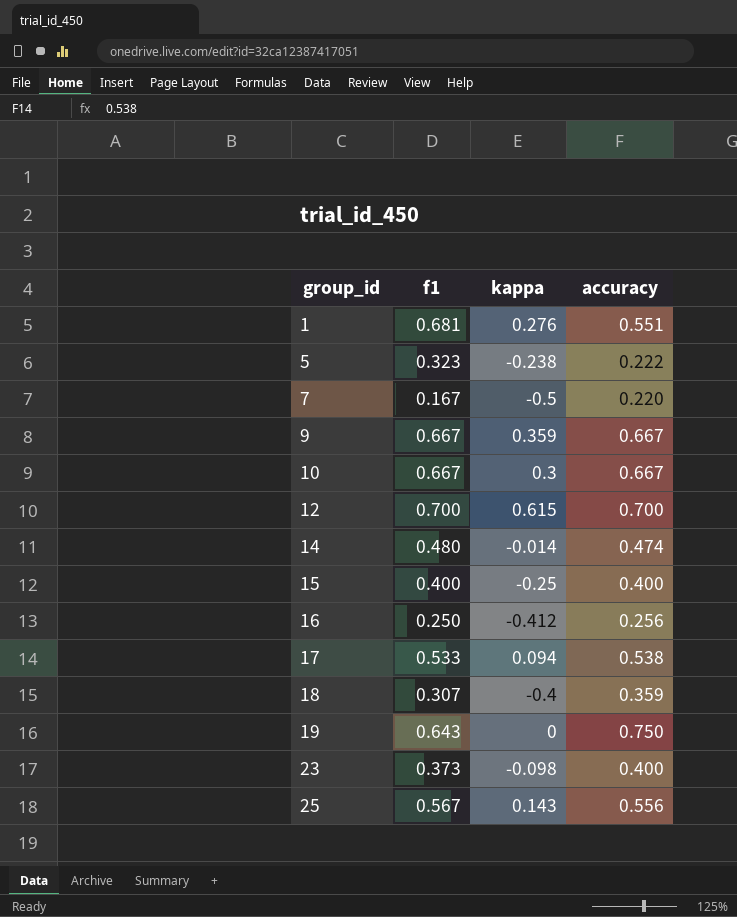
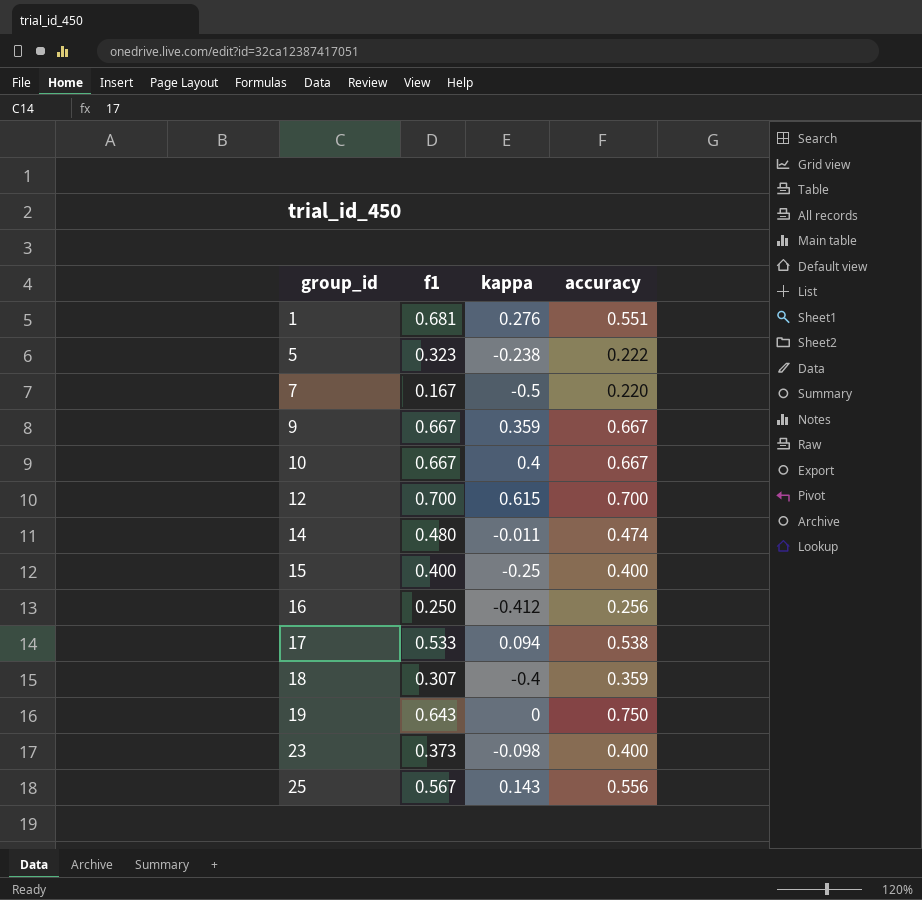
10 | kappa: 0.3 -> 0.4
14 | kappa: -0.014 -> -0.011

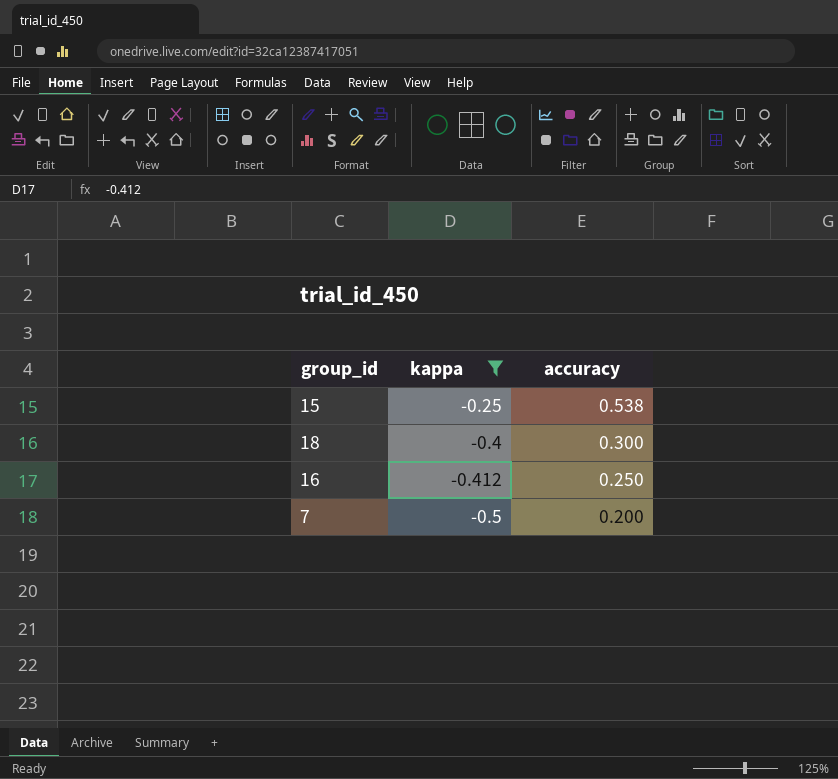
filter: none -> kappa <= -0.25
row order: group_id ascending -> kappa descending
column f1 | position: 2 -> none
15 | accuracy: 0.400 -> 0.538
18 | accuracy: 0.359 -> 0.300
16 | accuracy: 0.256 -> 0.250
7 | accuracy: 0.220 -> 0.200

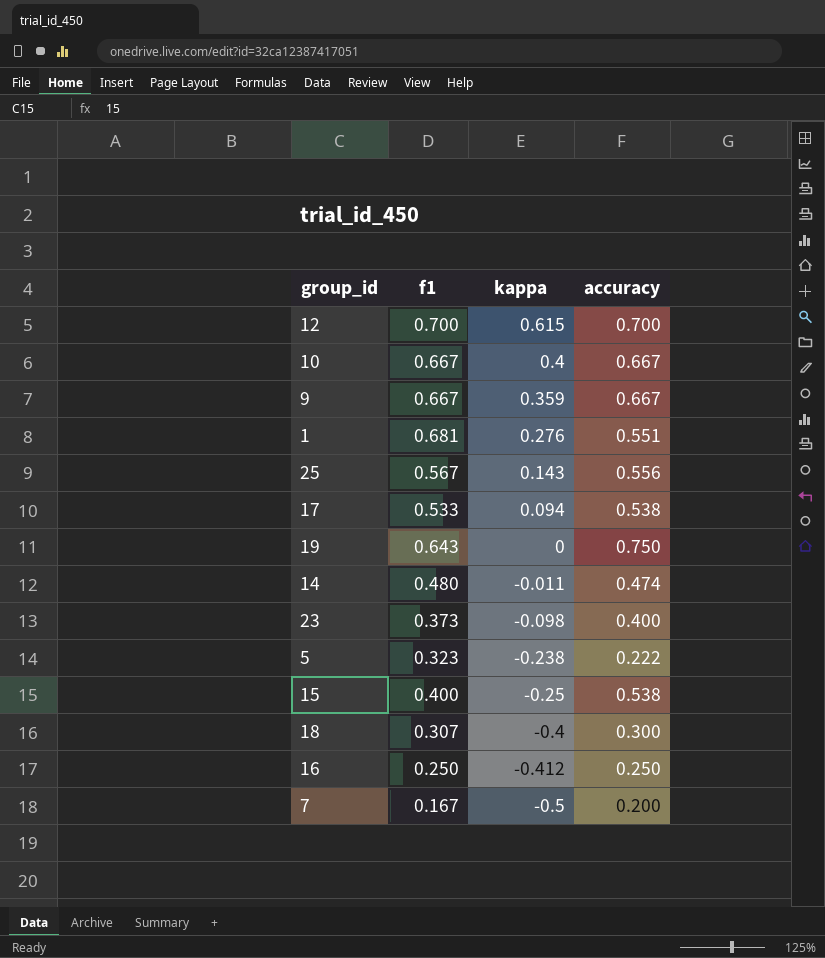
filter: kappa <= -0.25 -> none
column f1 | position: none -> 2

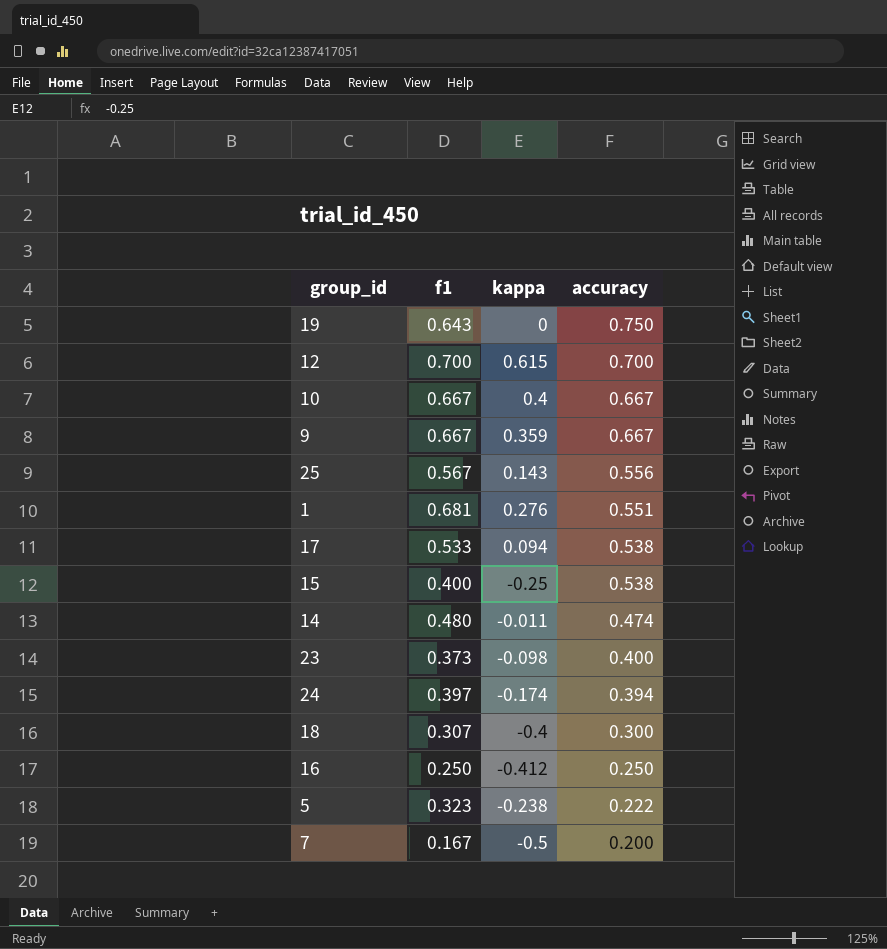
row order: kappa descending -> accuracy descending
row 24: none -> 0.397 | -0.174 | 0.394

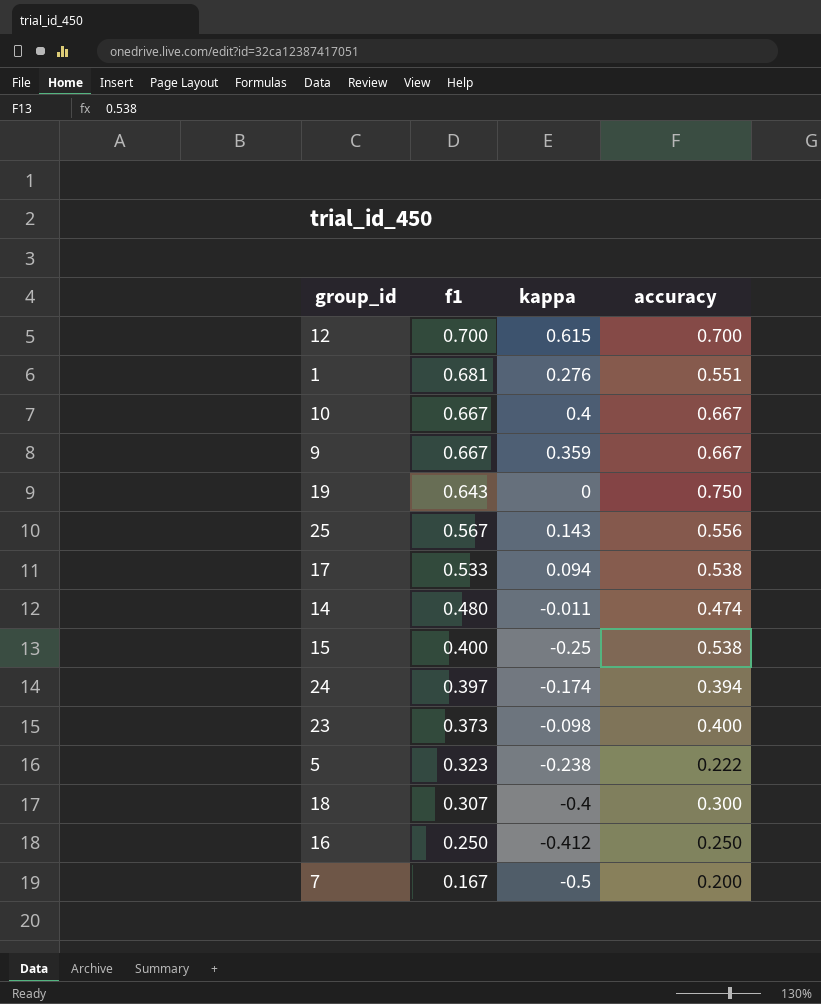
row order: accuracy descending -> f1 descending

